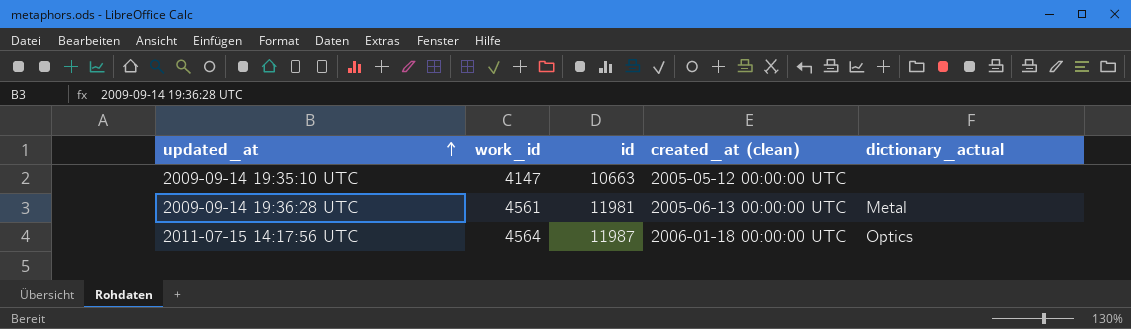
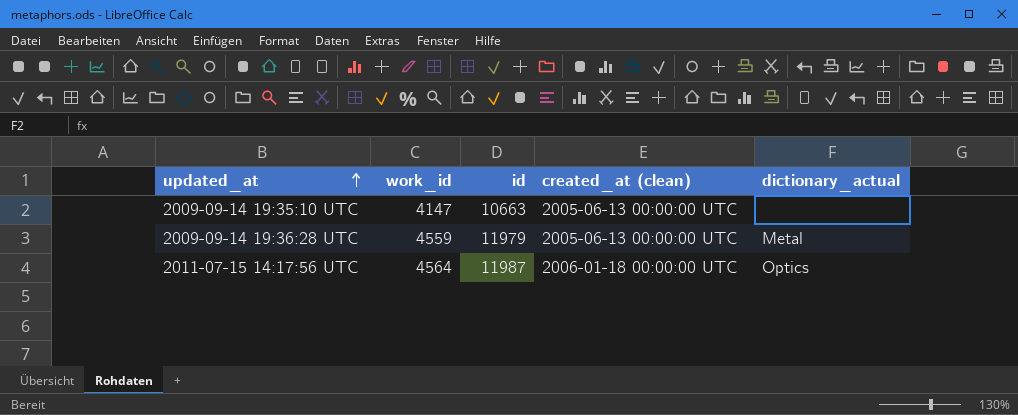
2009-09-14 19:35:10 UTC | created_at (clean): 2005-05-12 00:00:00 UTC -> 2005-06-13 00:00:00 UTC
2009-09-14 19:36:28 UTC | work_id: 4561 -> 4559
2009-09-14 19:36:28 UTC | id: 11981 -> 11979

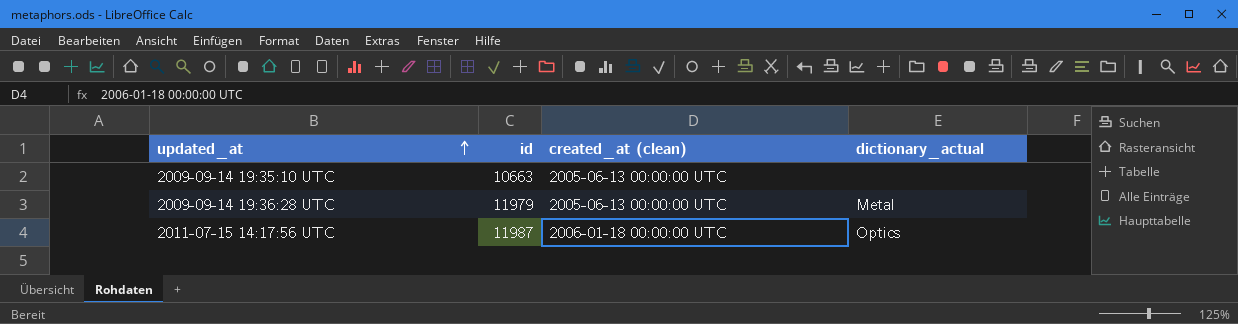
column work_id | position: 2 -> none

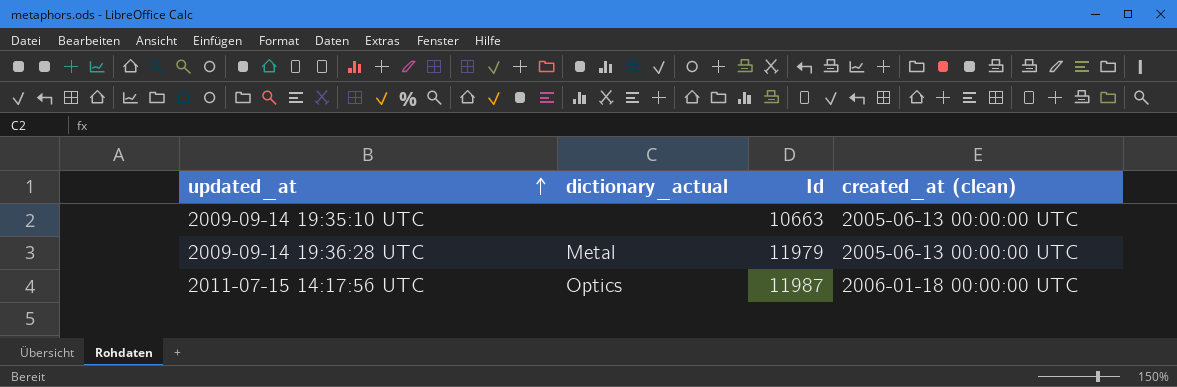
column dictionary_actual | position: 4 -> 2
column name: id -> Id

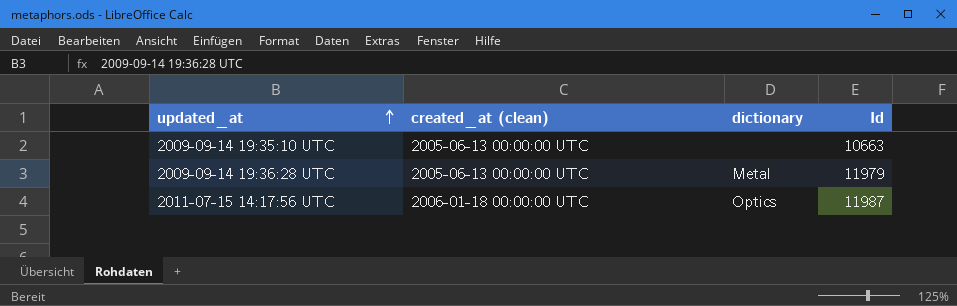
column created_at (clean) | position: 4 -> 2
column name: dictionary_actual -> dictionary

